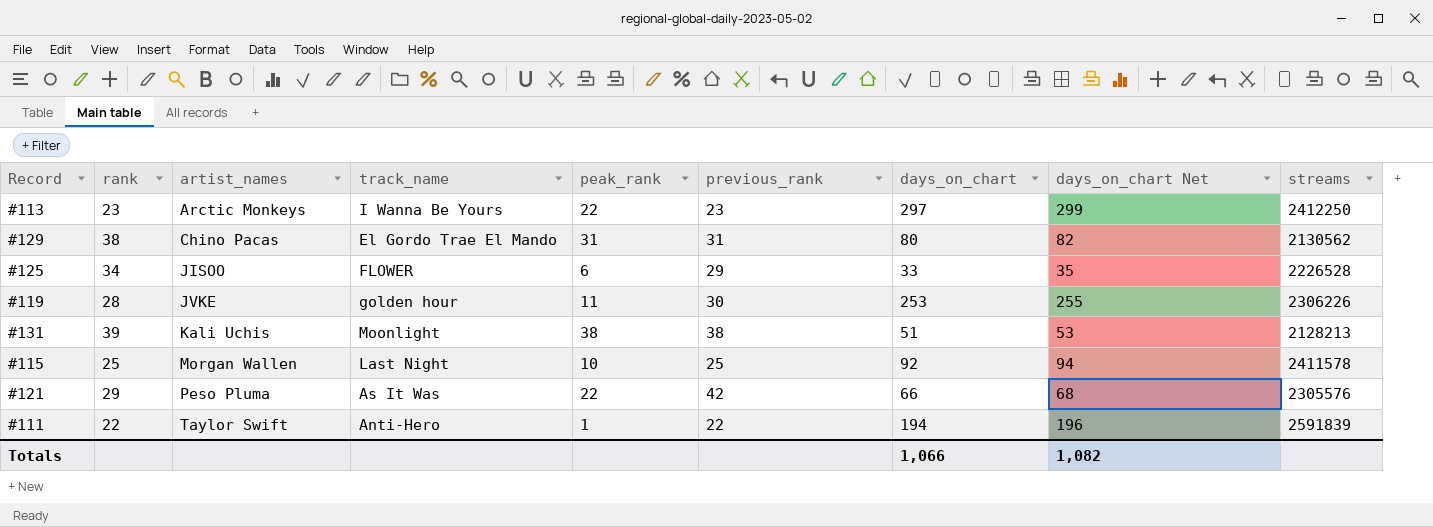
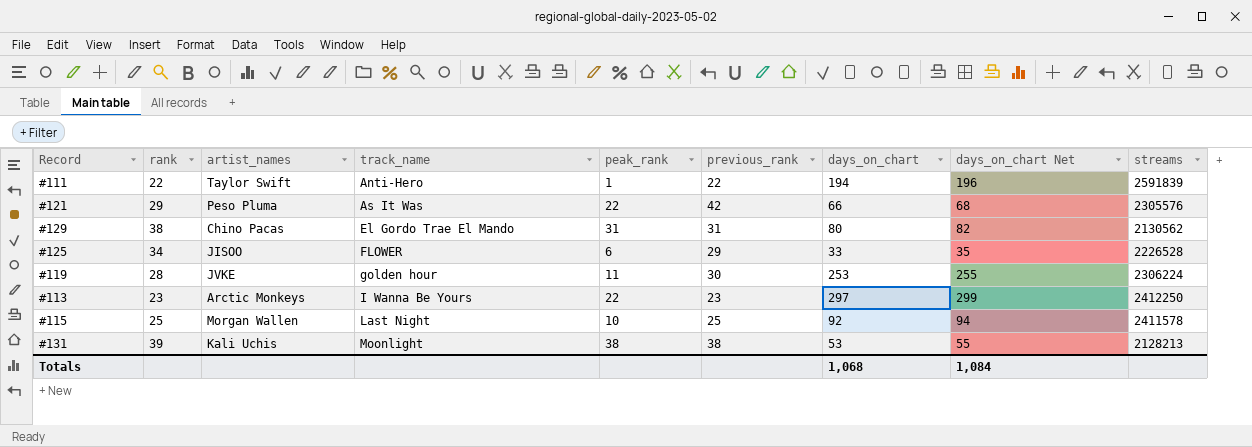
row order: artist_names ascending -> track_name ascending
#119 | streams: 2306226 -> 2306224
#131 | days_on_chart: 51 -> 53
#131 | days_on_chart Net: 53 -> 55
Totals | days_on_chart: 1,066 -> 1,068
Totals | days_on_chart Net: 1,082 -> 1,084

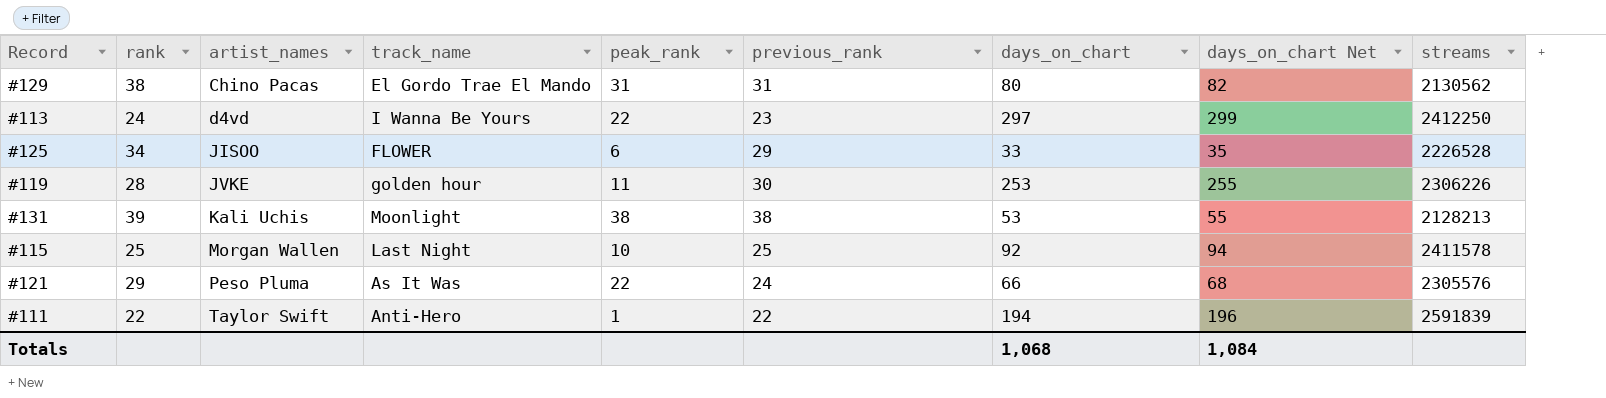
row order: track_name ascending -> artist_names ascending
#113 | rank: 23 -> 24
#113 | artist_names: Arctic Monkeys -> d4vd
#119 | streams: 2306224 -> 2306226
#121 | previous_rank: 42 -> 24

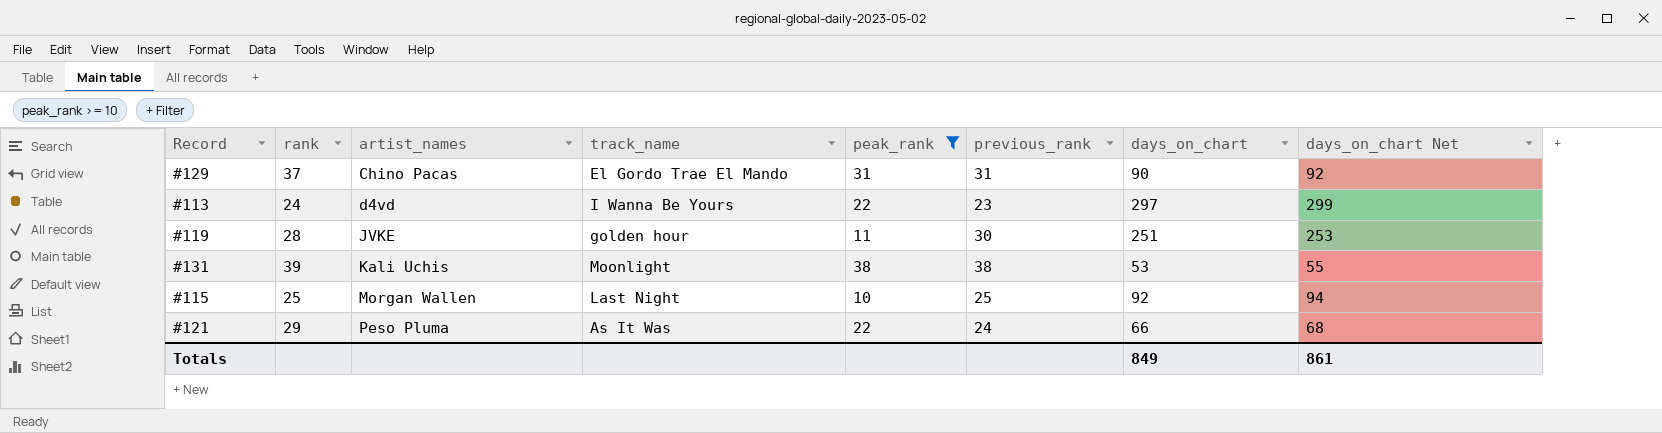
filter: none -> peak_rank >= 10
column streams | position: 9 -> none
#129 | rank: 38 -> 37
#129 | days_on_chart: 80 -> 90
#129 | days_on_chart Net: 82 -> 92
#119 | days_on_chart: 253 -> 251
#119 | days_on_chart Net: 255 -> 253
Totals | days_on_chart: 1,068 -> 849
Totals | days_on_chart Net: 1,084 -> 861

